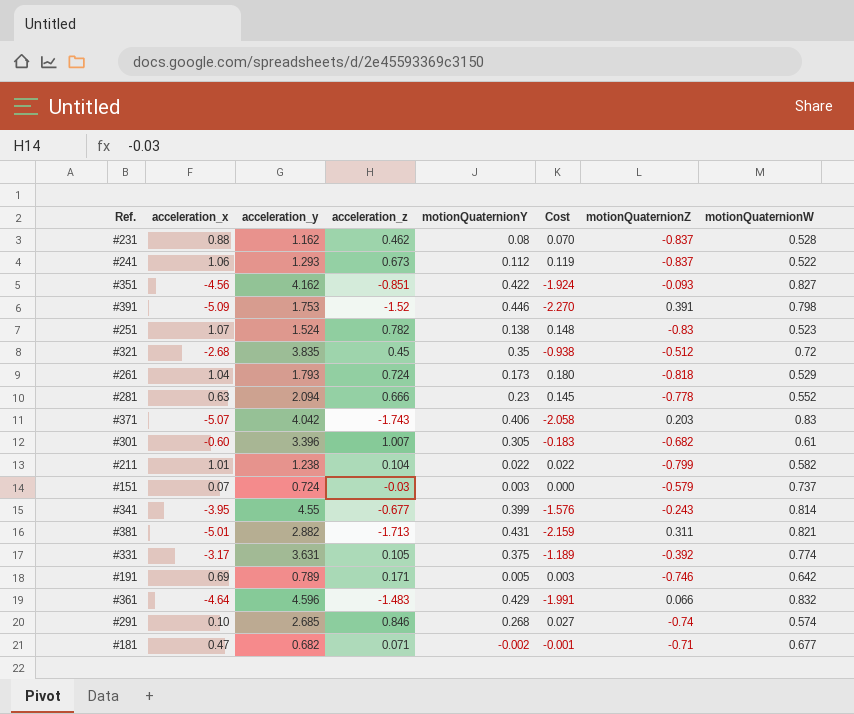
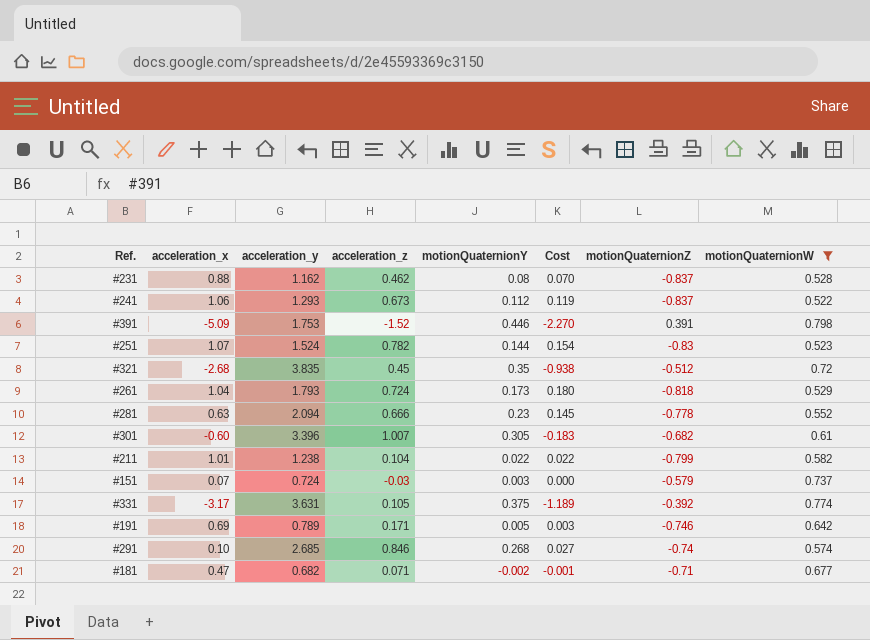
filter: none -> motionQuaternionW <= 0.798
#251 | motionQuaternionY: 0.138 -> 0.144
#251 | Cost: 0.148 -> 0.154

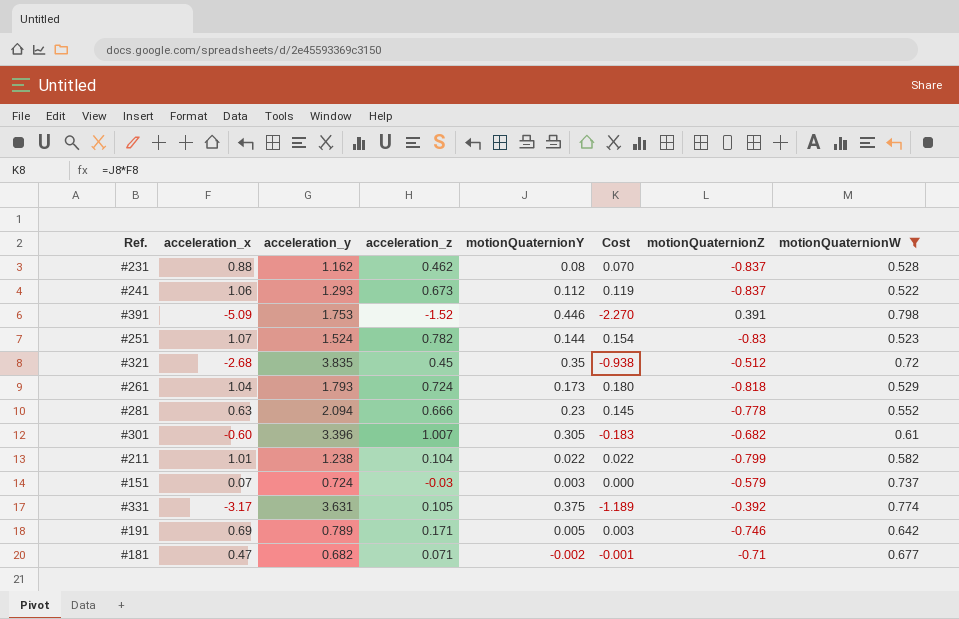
row #291: 0.10 | 2.685 | 0.846 | 0.268 | 0.027 | -0.74 | 0.574 -> none

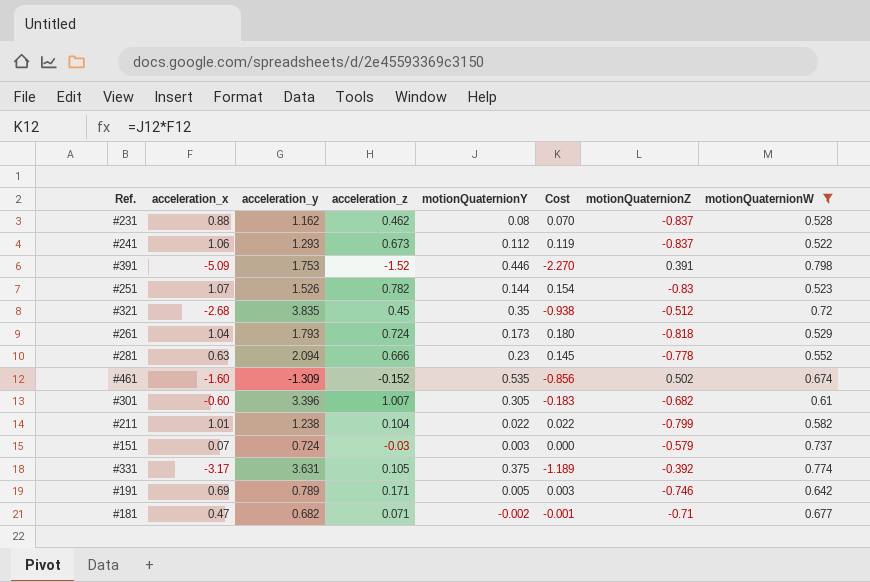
#251 | acceleration_y: 1.524 -> 1.526
row #461: none -> -1.60 | -1.309 | -0.152 | 0.535 | -0.856 | 0.502 | 0.674

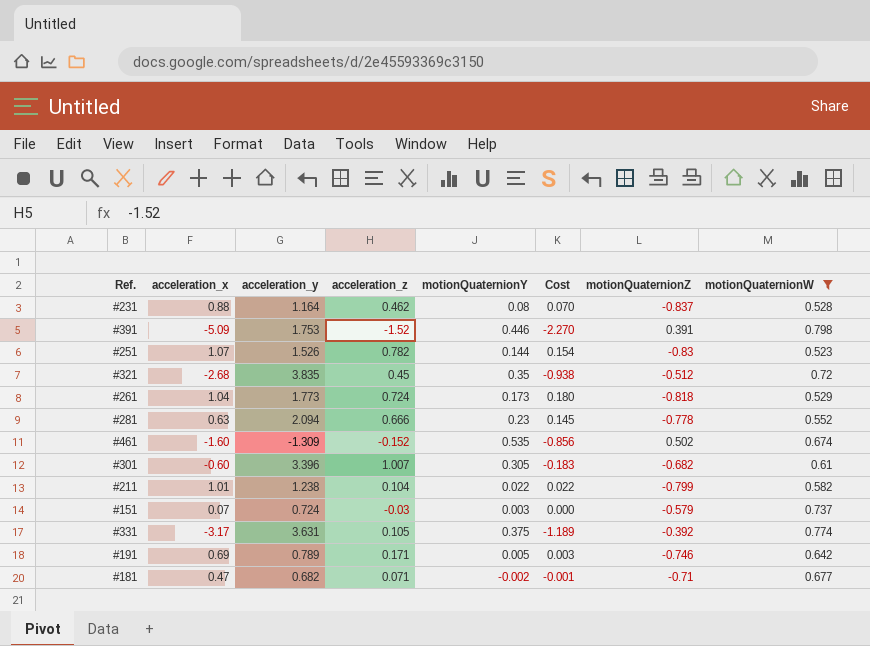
row #241: 1.06 | 1.293 | 0.673 | 0.112 | 0.119 | -0.837 | 0.522 -> none
#231 | acceleration_y: 1.162 -> 1.164
#261 | acceleration_y: 1.793 -> 1.773

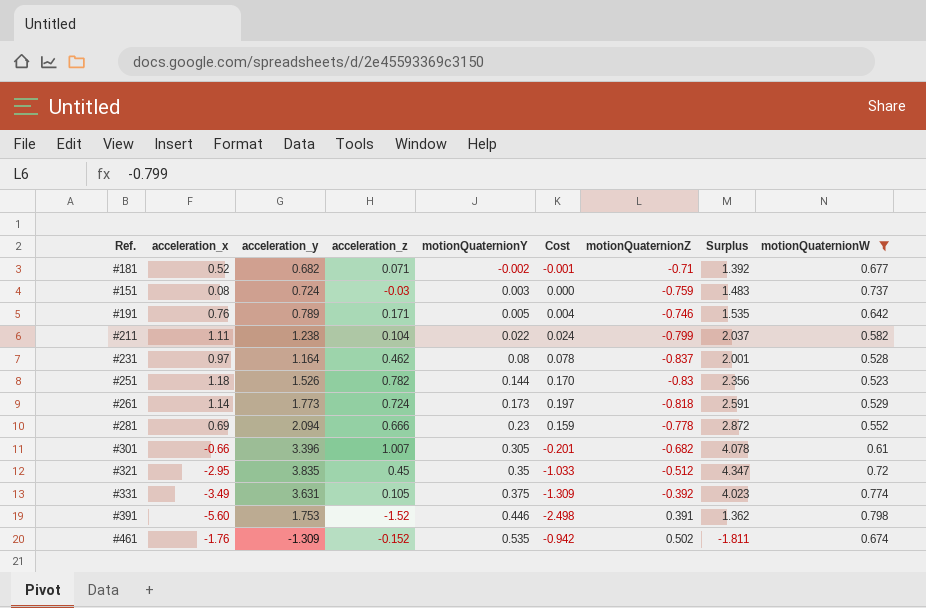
row order: none -> motionQuaternionY ascending
column Surplus | formula: none -> [acceleration_y] - [motionQuaternionZ]
#181 | acceleration_x: 0.47 -> 0.52
#151 | acceleration_x: 0.07 -> 0.08
#151 | motionQuaternionZ: -0.579 -> -0.759
#191 | acceleration_x: 0.69 -> 0.76
#191 | Cost: 0.003 -> 0.004
#211 | acceleration_x: 1.01 -> 1.11
#211 | Cost: 0.022 -> 0.024
#231 | acceleration_x: 0.88 -> 0.97
#231 | Cost: 0.070 -> 0.078
#251 | acceleration_x: 1.07 -> 1.18
#251 | Cost: 0.154 -> 0.170
#261 | acceleration_x: 1.04 -> 1.14
#261 | Cost: 0.180 -> 0.197
#281 | acceleration_x: 0.63 -> 0.69
#281 | Cost: 0.145 -> 0.159
#301 | acceleration_x: -0.60 -> -0.66
#301 | Cost: -0.183 -> -0.201
#321 | acceleration_x: -2.68 -> -2.95
#321 | Cost: -0.938 -> -1.033
#331 | acceleration_x: -3.17 -> -3.49
#331 | Cost: -1.189 -> -1.309
#391 | acceleration_x: -5.09 -> -5.60
#391 | Cost: -2.270 -> -2.498
#461 | acceleration_x: -1.60 -> -1.76
#461 | Cost: -0.856 -> -0.942

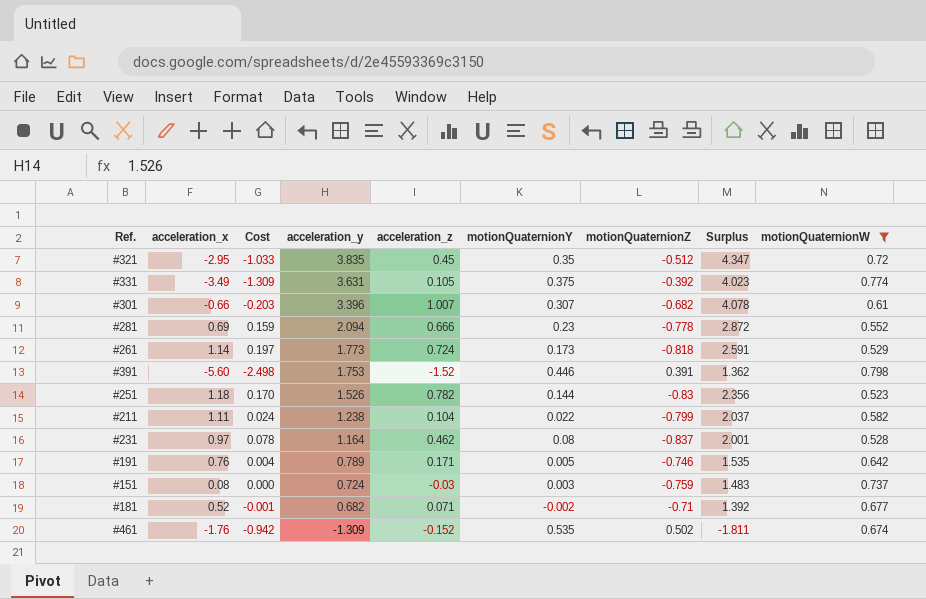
row order: motionQuaternionY ascending -> acceleration_y descending
column Cost | position: 6 -> 3
#301 | Cost: -0.201 -> -0.203
#301 | motionQuaternionY: 0.305 -> 0.307

